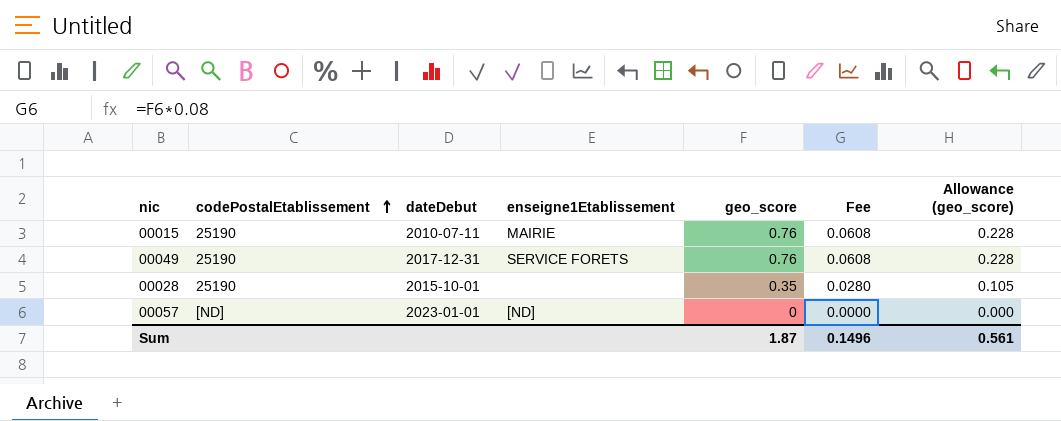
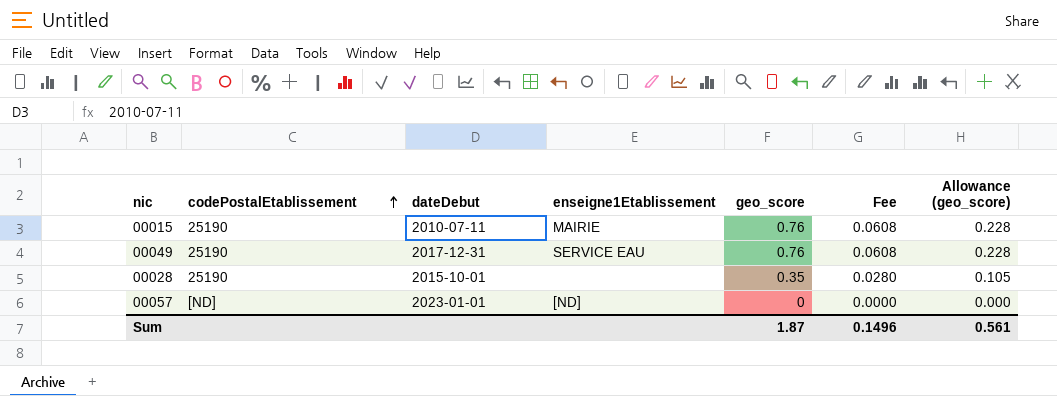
00049 | enseigne1Etablissement: SERVICE FORETS -> SERVICE EAU

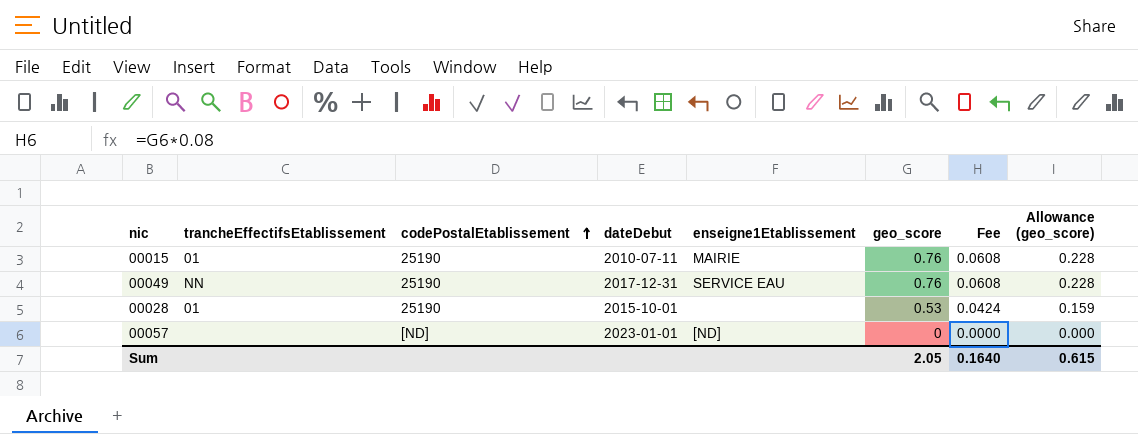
column trancheEffectifsEtablissement | position: none -> 2
00028 | geo_score: 0.35 -> 0.53
00028 | Fee: 0.0280 -> 0.0424
00028 | Allowance (geo_score): 0.105 -> 0.159
Sum | geo_score: 1.87 -> 2.05
Sum | Fee: 0.1496 -> 0.1640
Sum | Allowance (geo_score): 0.561 -> 0.615

